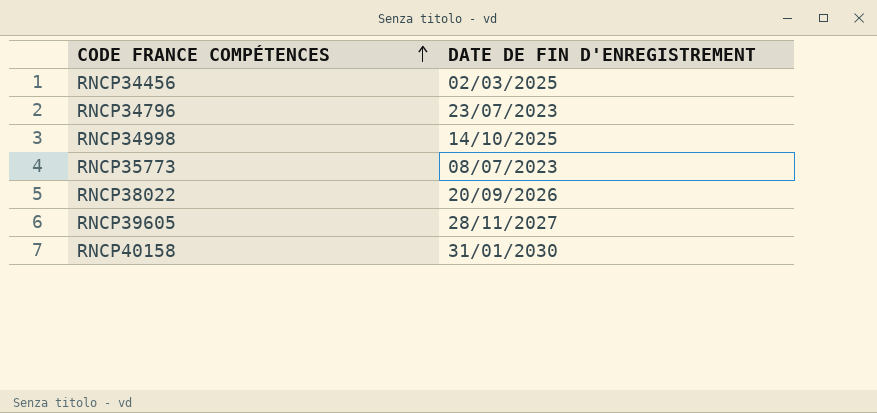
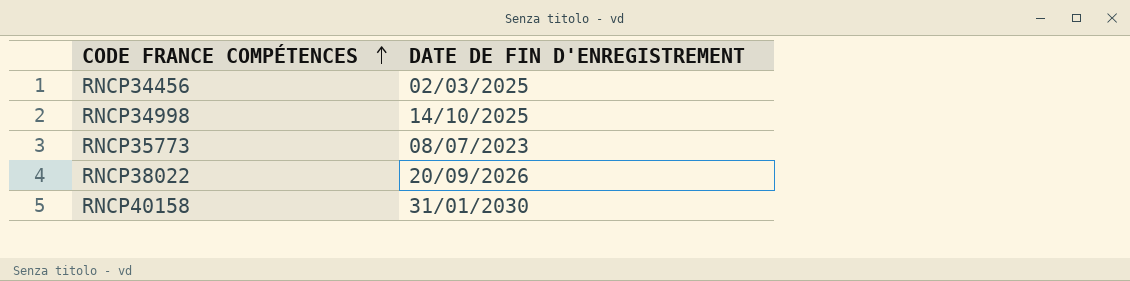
row RNCP34796: 23/07/2023 -> none
row RNCP39605: 28/11/2027 -> none

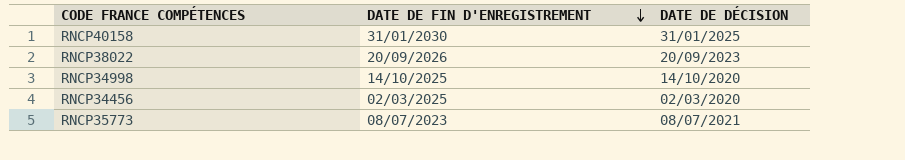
row order: CODE FRANCE COMPÉTENCES ascending -> DATE DE FIN D'ENREGISTREMENT descending
column DATE DE DÉCISION | position: none -> 3

